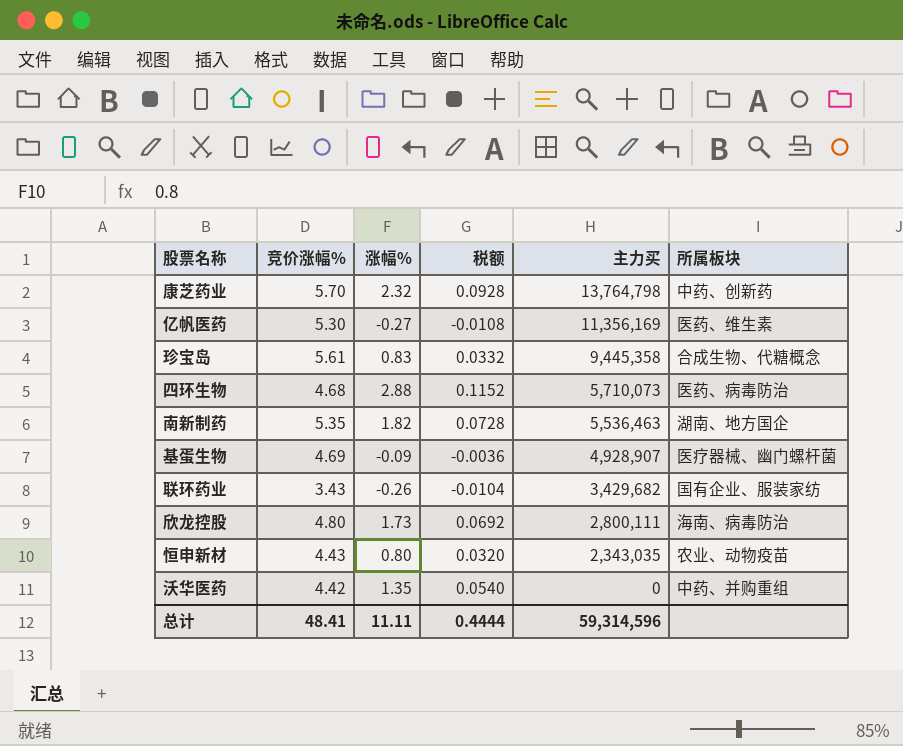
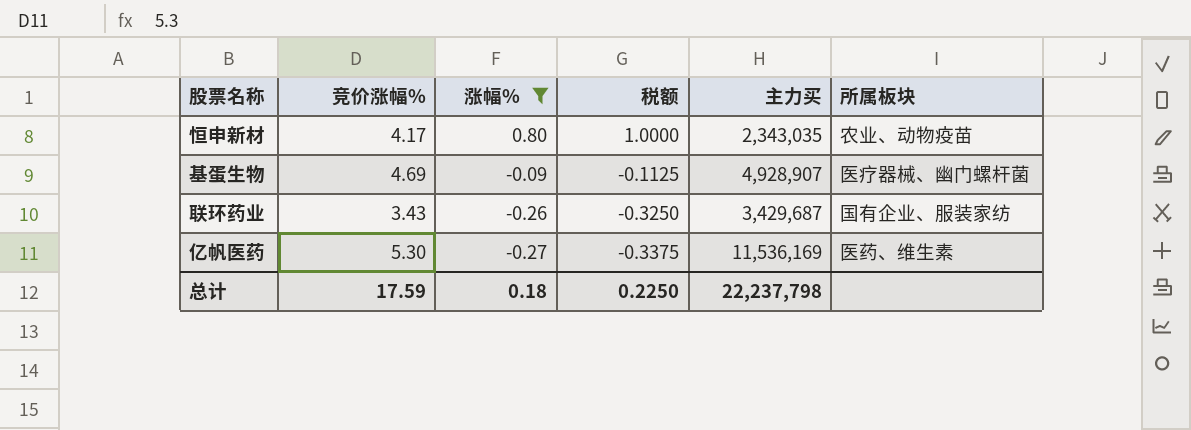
filter: none -> 涨幅% <= 0.80
row order: 主力买 descending -> 涨幅% descending
column 税额 | formula: [涨幅%] * 0.04 -> [涨幅%] * 1.25
恒申新材 | 竞价涨幅%: 4.43 -> 4.17
联环药业 | 主力买: 3,429,682 -> 3,429,687
亿帆医药 | 主力买: 11,356,169 -> 11,536,169
总计 | 竞价涨幅%: 48.41 -> 17.59
总计 | 涨幅%: 11.11 -> 0.18
总计 | 税额: 0.4444 -> 0.2250
总计 | 主力买: 59,314,596 -> 22,237,798

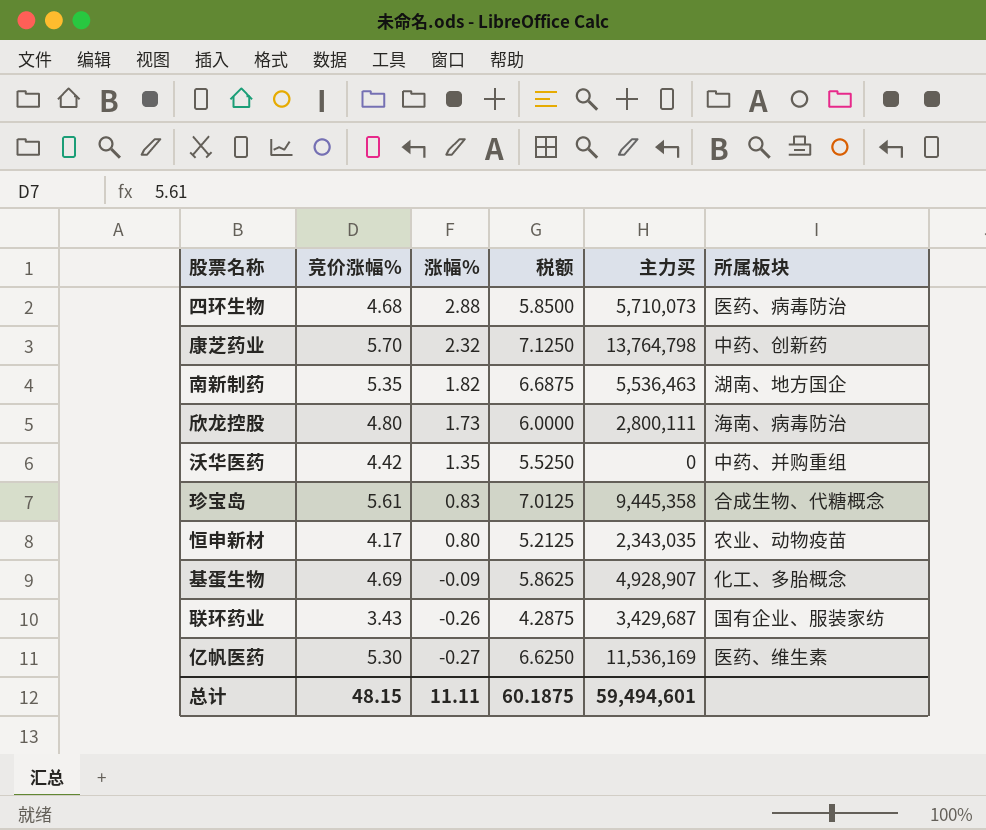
filter: 涨幅% <= 0.80 -> none
column 税额 | formula: [涨幅%] * 1.25 -> [竞价涨幅%] * 1.25
基蛋生物 | 所属板块: 医疗器械、幽门螺杆菌 -> 化工、多胎概念
总计 | 竞价涨幅%: 17.59 -> 48.15
总计 | 涨幅%: 0.18 -> 11.11
总计 | 税额: 0.2250 -> 60.1875
总计 | 主力买: 22,237,798 -> 59,494,601

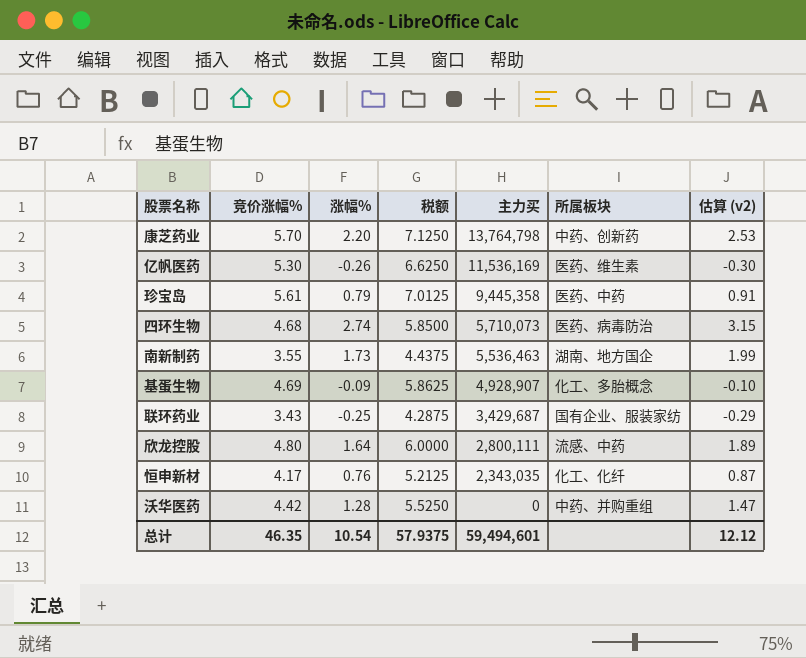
row order: 涨幅% descending -> 主力买 descending
column 估算 (v2) | formula: none -> [涨幅%] * 1.15
康芝药业 | 涨幅%: 2.32 -> 2.20
亿帆医药 | 涨幅%: -0.27 -> -0.26
珍宝岛 | 涨幅%: 0.83 -> 0.79
珍宝岛 | 所属板块: 合成生物、代糖概念 -> 医药、中药
四环生物 | 涨幅%: 2.88 -> 2.74
南新制药 | 竞价涨幅%: 5.35 -> 3.55
南新制药 | 涨幅%: 1.82 -> 1.73
南新制药 | 税额: 6.6875 -> 4.4375
联环药业 | 涨幅%: -0.26 -> -0.25
欣龙控股 | 涨幅%: 1.73 -> 1.64
欣龙控股 | 所属板块: 海南、病毒防治 -> 流感、中药
恒申新材 | 涨幅%: 0.80 -> 0.76
恒申新材 | 所属板块: 农业、动物疫苗 -> 化工、化纤
沃华医药 | 涨幅%: 1.35 -> 1.28
总计 | 竞价涨幅%: 48.15 -> 46.35
总计 | 涨幅%: 11.11 -> 10.54
总计 | 税额: 60.1875 -> 57.9375

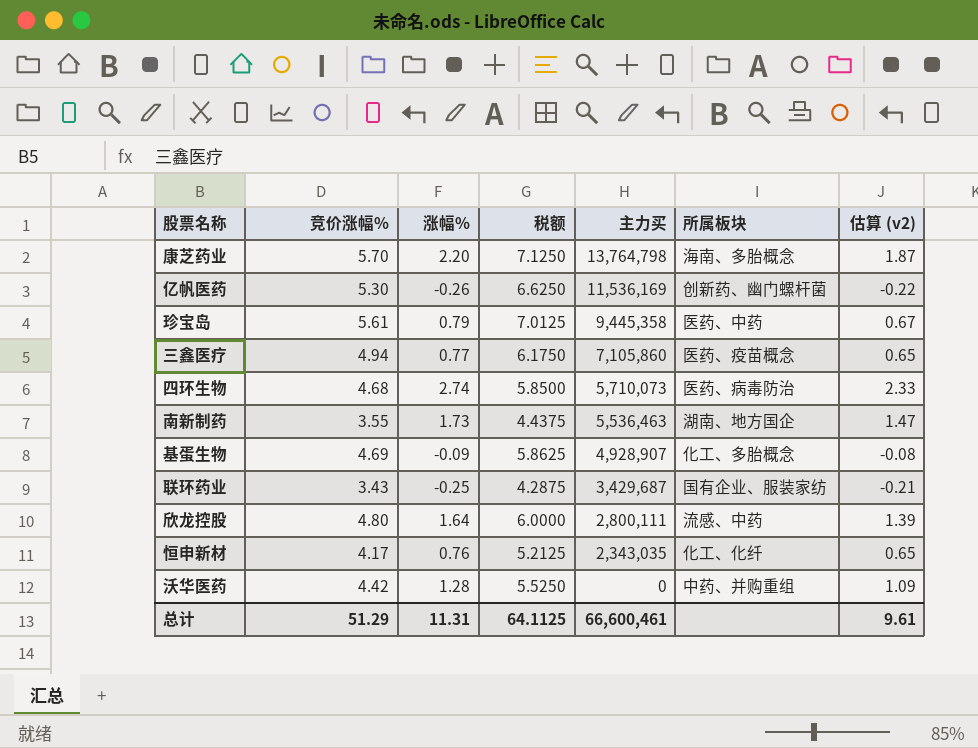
column 估算 (v2) | formula: [涨幅%] * 1.15 -> [涨幅%] * 0.85
康芝药业 | 所属板块: 中药、创新药 -> 海南、多胎概念
亿帆医药 | 所属板块: 医药、维生素 -> 创新药、幽门螺杆菌
row 三鑫医疗: none -> 4.94 | 0.77 | 6.1750 | 7,105,860 | 医药、疫苗概念 | 0.65
总计 | 竞价涨幅%: 46.35 -> 51.29
总计 | 涨幅%: 10.54 -> 11.31
总计 | 税额: 57.9375 -> 64.1125
总计 | 主力买: 59,494,601 -> 66,600,461
总计 | 估算 (v2): 12.12 -> 9.61

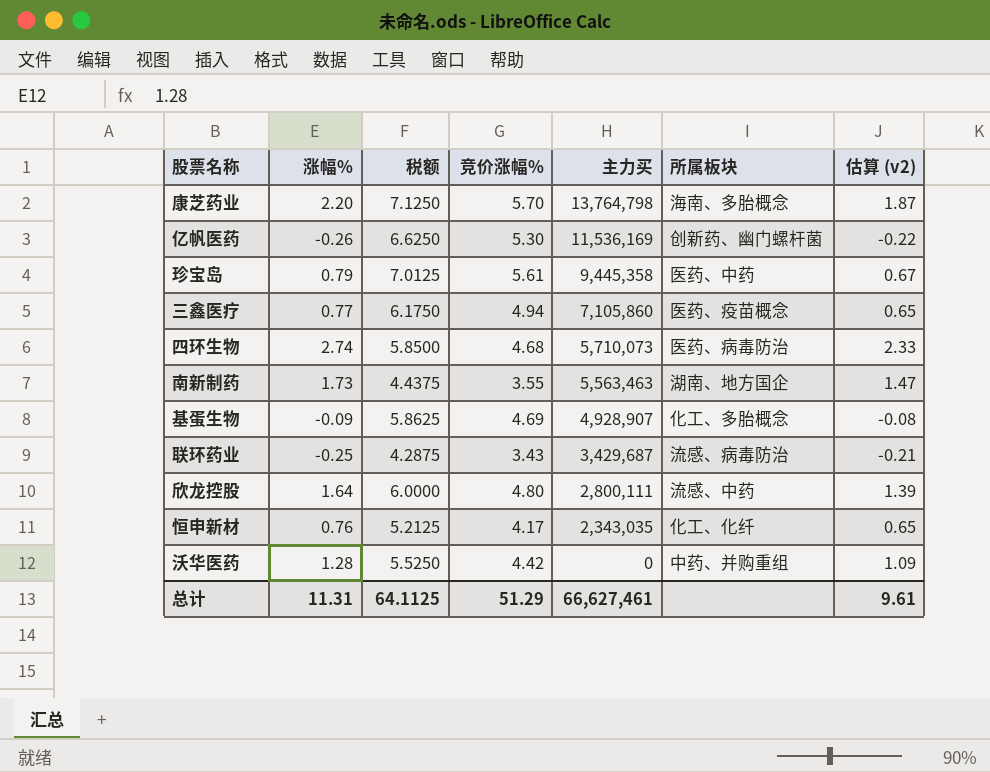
column 竞价涨幅% | position: 2 -> 4
南新制药 | 主力买: 5,536,463 -> 5,563,463
联环药业 | 所属板块: 国有企业、服装家纺 -> 流感、病毒防治
总计 | 主力买: 66,600,461 -> 66,627,461

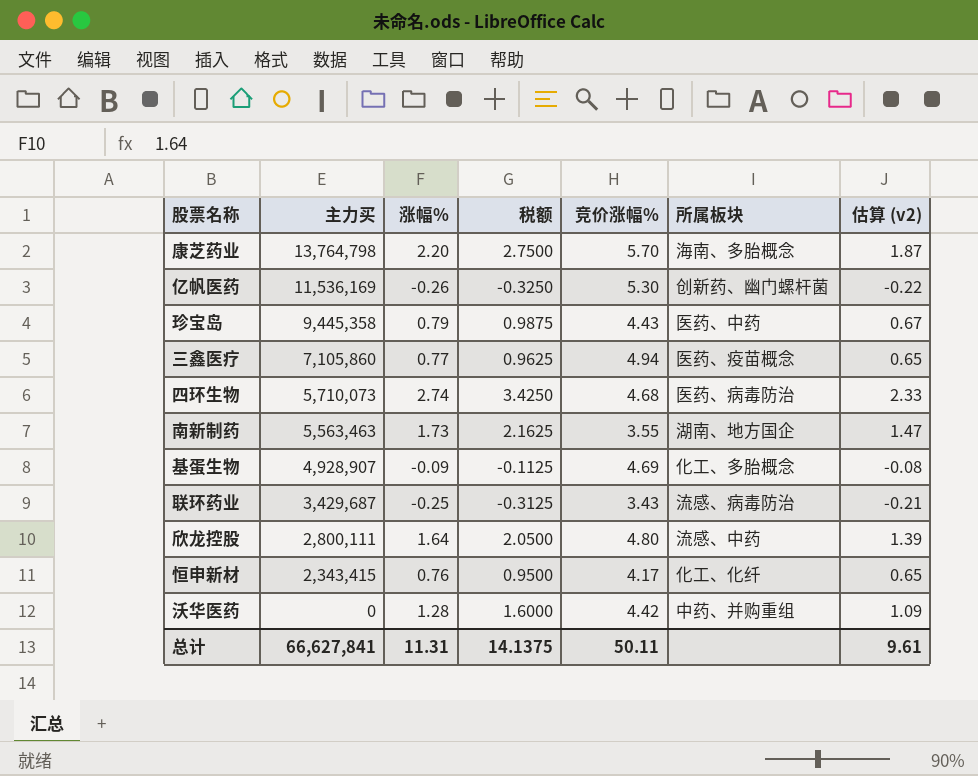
column 主力买 | position: 5 -> 2
column 税额 | formula: [竞价涨幅%] * 1.25 -> [涨幅%] * 1.25
珍宝岛 | 竞价涨幅%: 5.61 -> 4.43
恒申新材 | 主力买: 2,343,035 -> 2,343,415
总计 | 主力买: 66,627,461 -> 66,627,841
总计 | 税额: 64.1125 -> 14.1375
总计 | 竞价涨幅%: 51.29 -> 50.11

